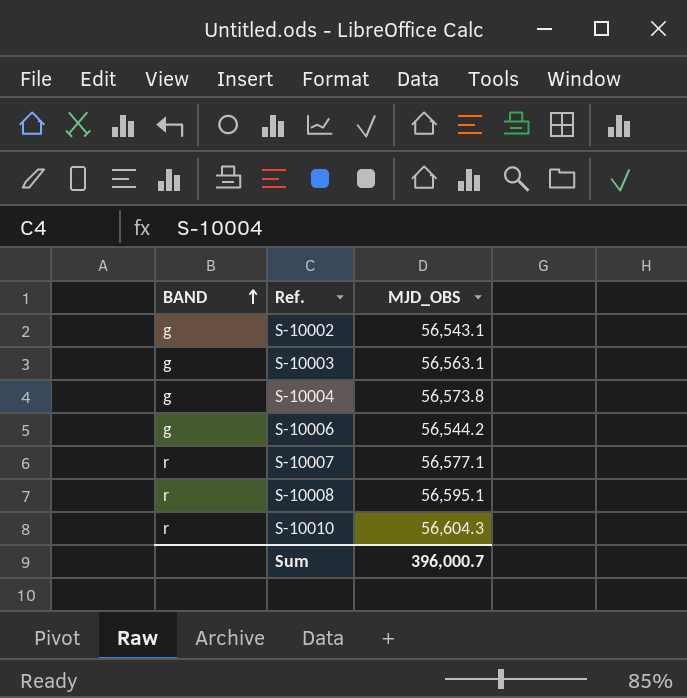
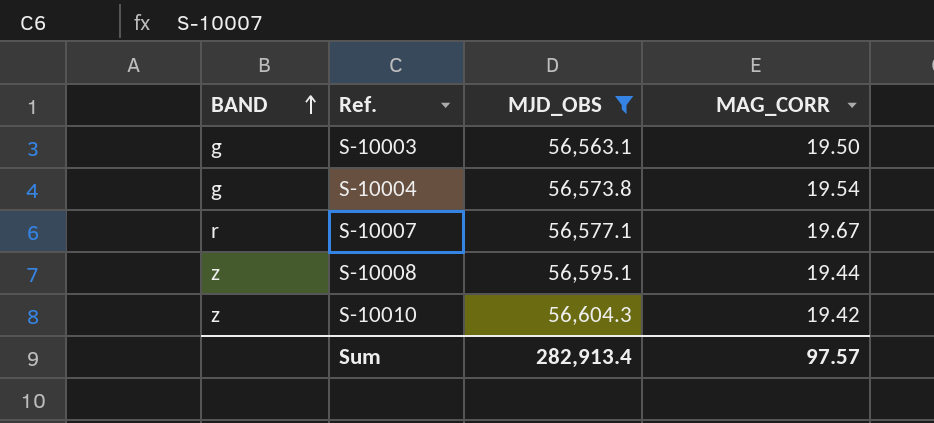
filter: none -> MJD_OBS >= 56,563.1
column MAG_CORR | position: none -> 4
S-10008 | BAND: r -> z
S-10010 | BAND: r -> z
Sum | MJD_OBS: 396,000.7 -> 282,913.4

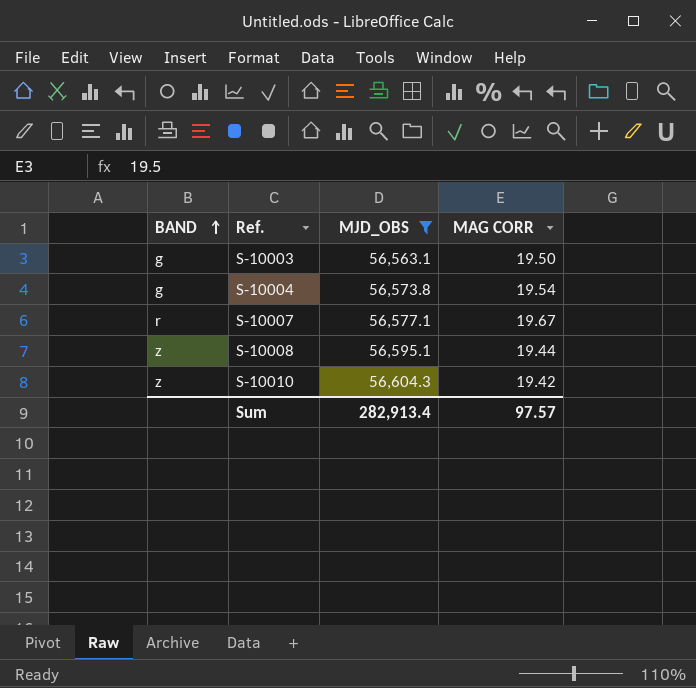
column name: MAG_CORR -> MAG CORR

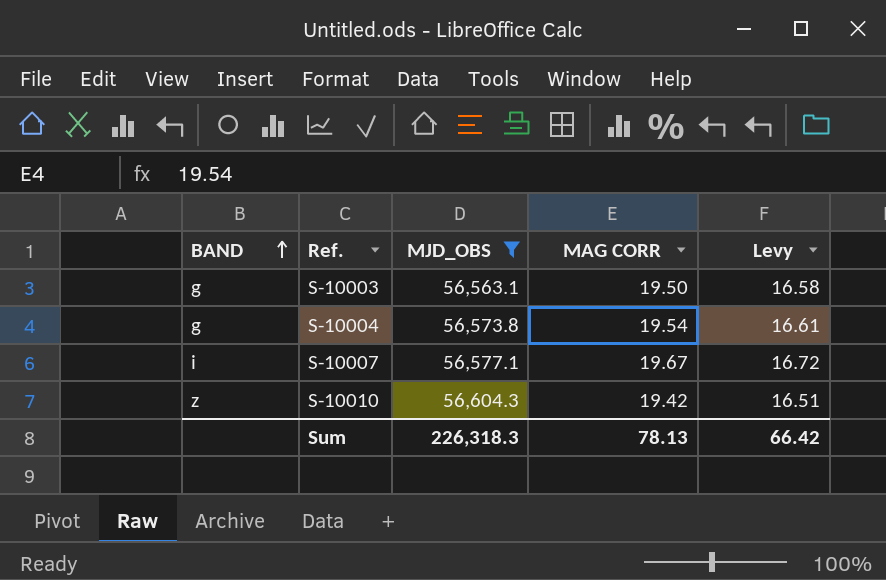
column Levy | formula: none -> [MAG CORR] * 0.85
row S-10008: z | 56,595.1 | 19.44 -> none
S-10007 | BAND: r -> i
Sum | MJD_OBS: 282,913.4 -> 226,318.3
Sum | MAG CORR: 97.57 -> 78.13

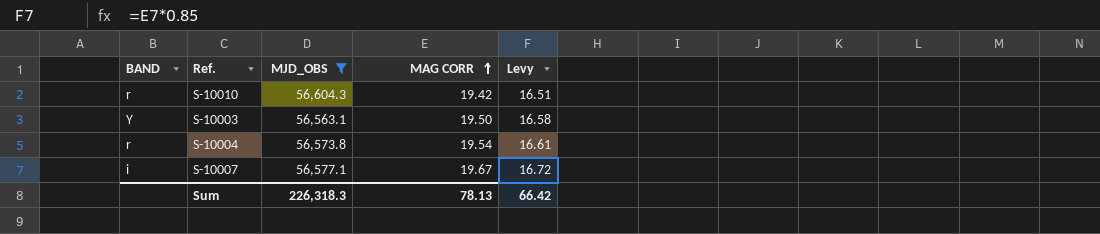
row order: BAND ascending -> MAG CORR ascending
S-10010 | BAND: z -> r
S-10003 | BAND: g -> Y
S-10004 | BAND: g -> r

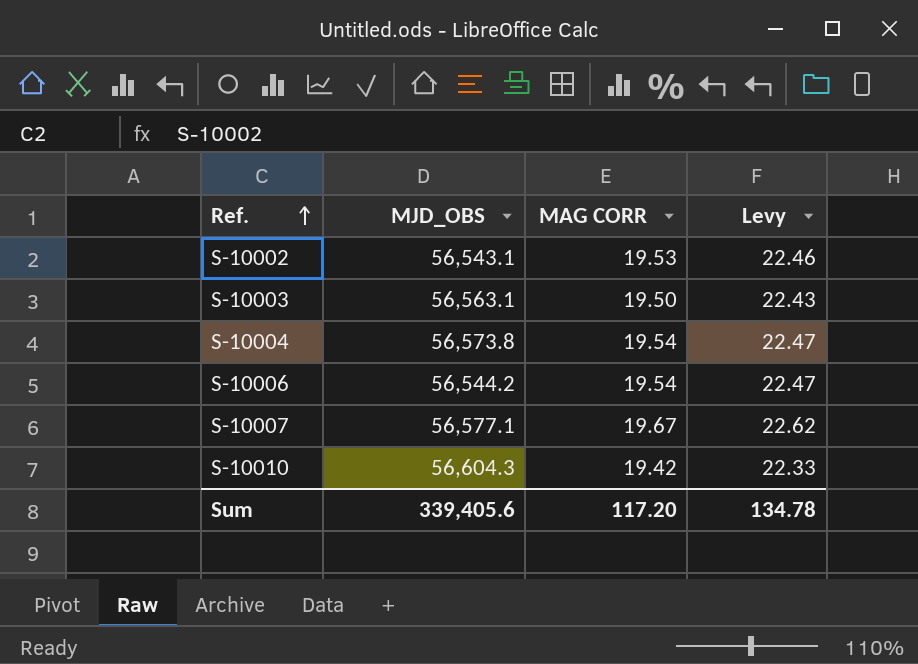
filter: MJD_OBS >= 56,563.1 -> none
row order: MAG CORR ascending -> Ref. ascending
column BAND | position: 1 -> none
column Levy | formula: [MAG CORR] * 0.85 -> [MAG CORR] * 1.15
Sum | MJD_OBS: 226,318.3 -> 339,405.6
Sum | MAG CORR: 78.13 -> 117.20
Sum | Levy: 66.42 -> 134.78

